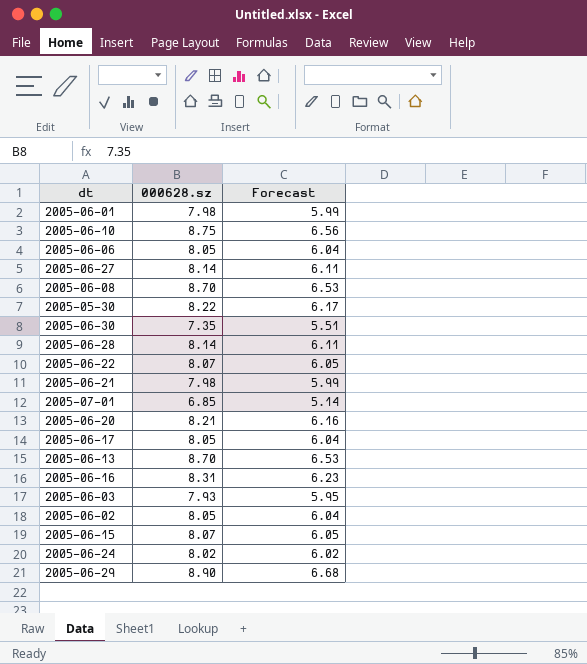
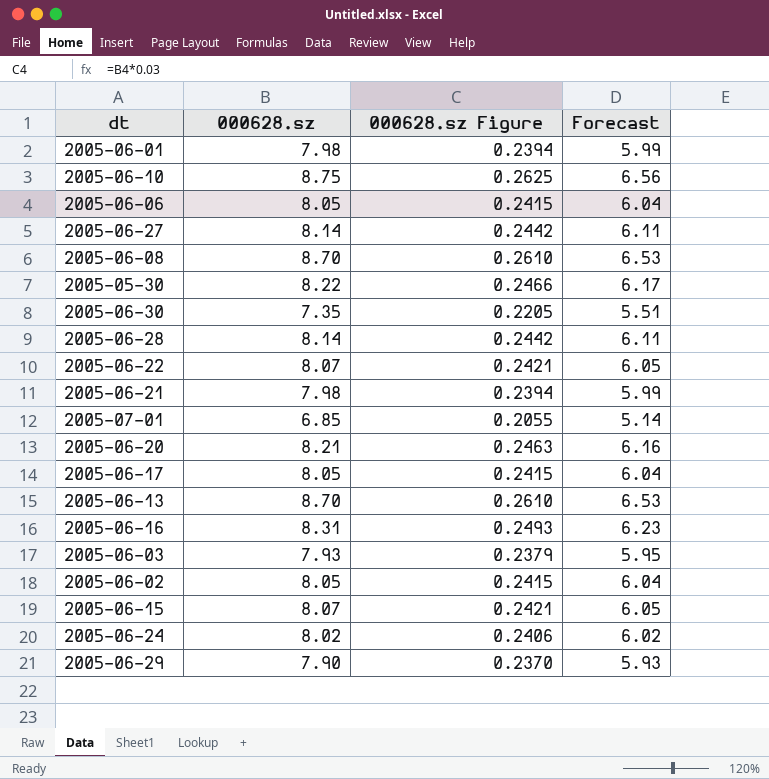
column 000628.sz Figure | formula: none -> [000628.sz] * 0.03
2005-06-29 | 000628.sz: 8.90 -> 7.90
2005-06-29 | Forecast: 6.68 -> 5.93

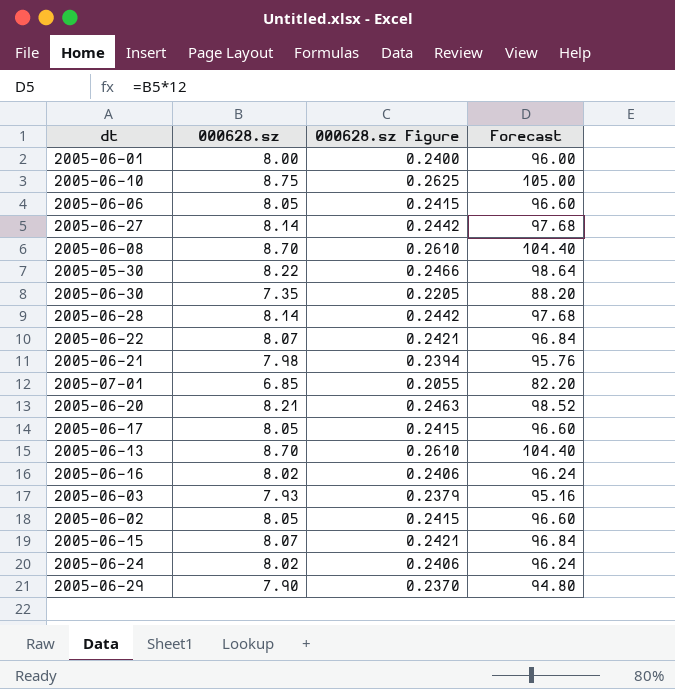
column Forecast | formula: [000628.sz] * 0.75 -> [000628.sz] * 12
2005-06-01 | 000628.sz: 7.98 -> 8.00
2005-06-01 | 000628.sz Figure: 0.2394 -> 0.2400
2005-06-16 | 000628.sz: 8.31 -> 8.02
2005-06-16 | 000628.sz Figure: 0.2493 -> 0.2406

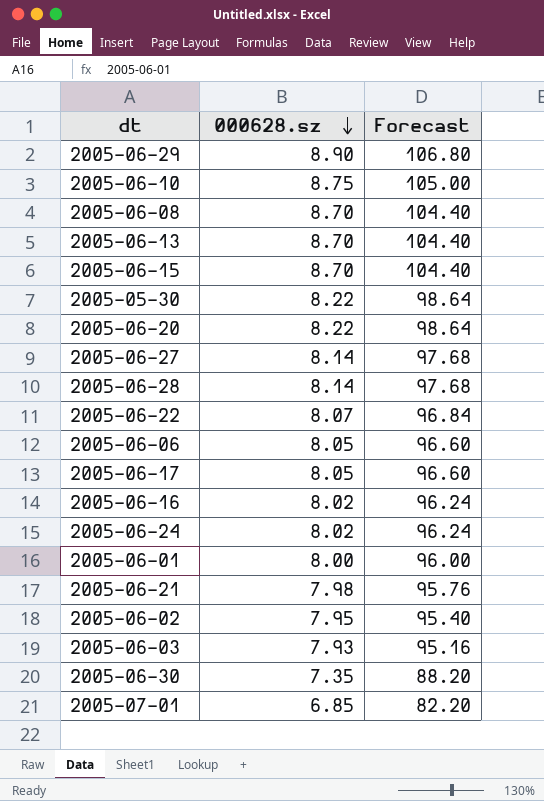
row order: none -> 000628.sz descending
column 000628.sz Figure | formula: [000628.sz] * 0.03 -> none
2005-06-29 | 000628.sz: 7.90 -> 8.90
2005-06-29 | Forecast: 94.80 -> 106.80
2005-06-15 | 000628.sz: 8.07 -> 8.70
2005-06-15 | Forecast: 96.84 -> 104.40
2005-06-20 | 000628.sz: 8.21 -> 8.22
2005-06-20 | Forecast: 98.52 -> 98.64
2005-06-02 | 000628.sz: 8.05 -> 7.95
2005-06-02 | Forecast: 96.60 -> 95.40

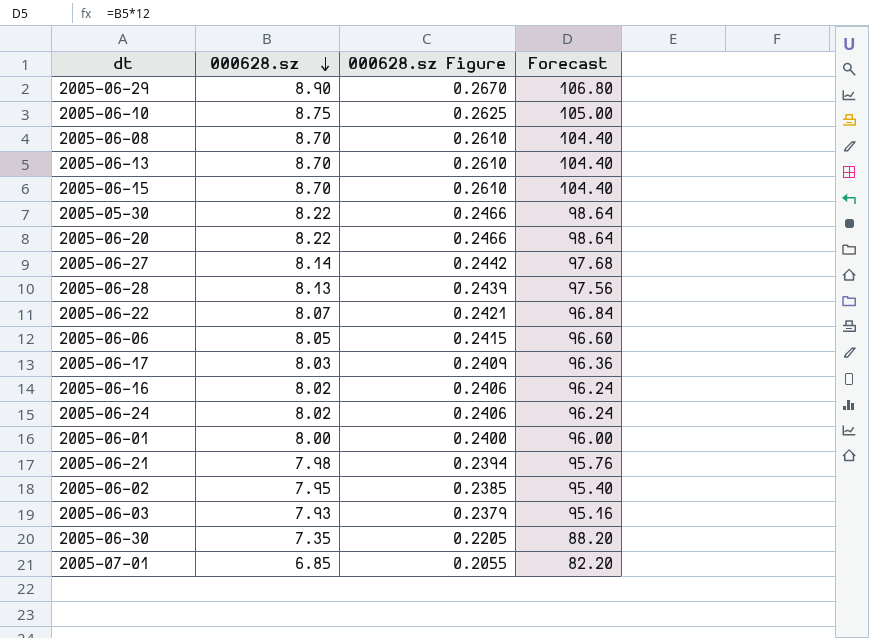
column 000628.sz Figure | formula: none -> [000628.sz] * 0.03
2005-06-28 | 000628.sz: 8.14 -> 8.13
2005-06-28 | Forecast: 97.68 -> 97.56
2005-06-17 | 000628.sz: 8.05 -> 8.03
2005-06-17 | Forecast: 96.60 -> 96.36

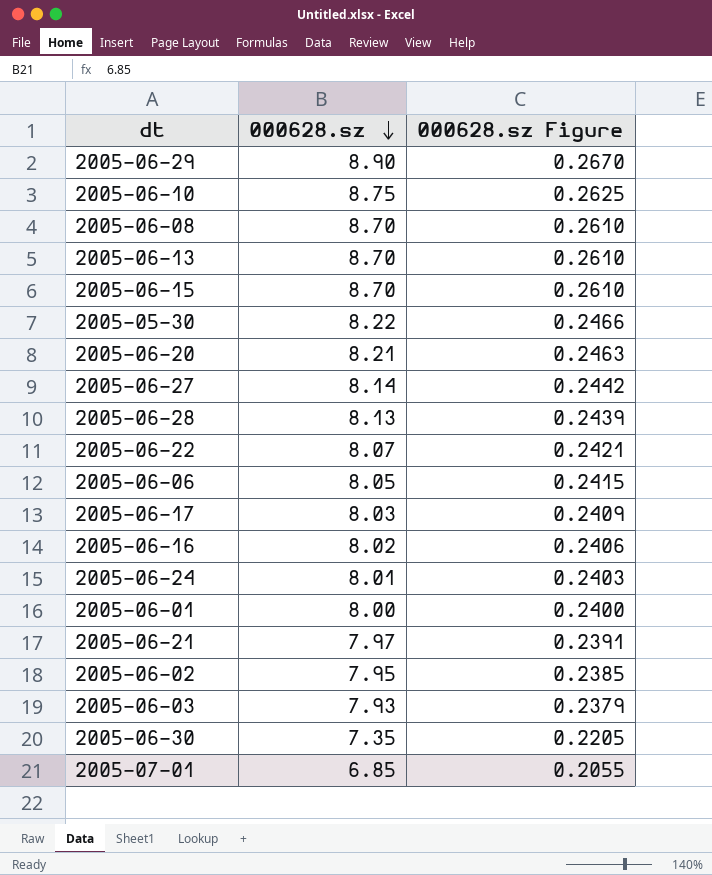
column Forecast | formula: [000628.sz] * 12 -> none
2005-06-20 | 000628.sz: 8.22 -> 8.21
2005-06-20 | 000628.sz Figure: 0.2466 -> 0.2463
2005-06-24 | 000628.sz: 8.02 -> 8.01
2005-06-24 | 000628.sz Figure: 0.2406 -> 0.2403
2005-06-21 | 000628.sz: 7.98 -> 7.97
2005-06-21 | 000628.sz Figure: 0.2394 -> 0.2391

